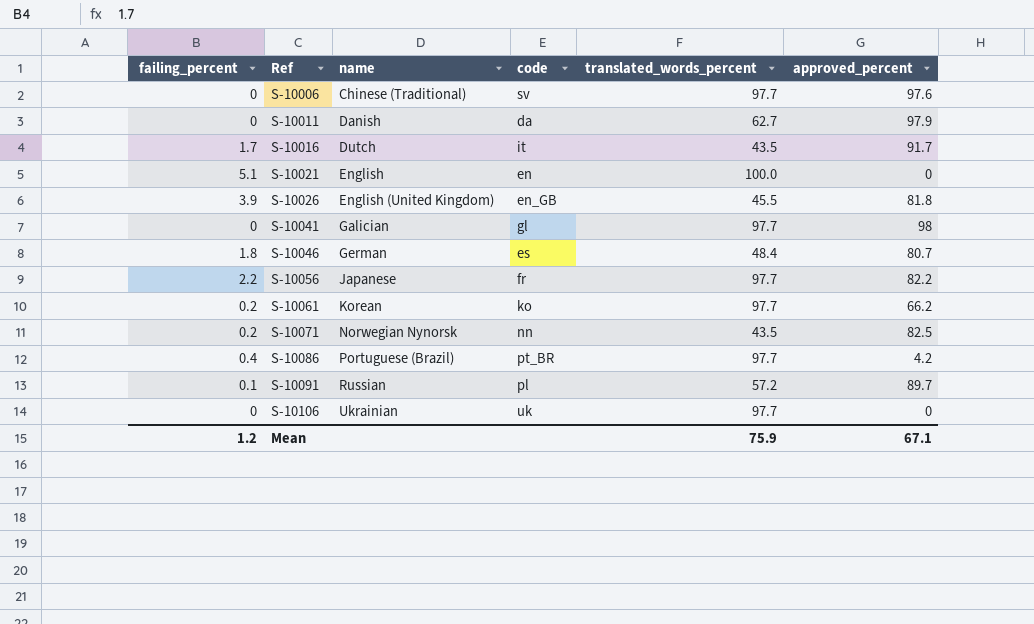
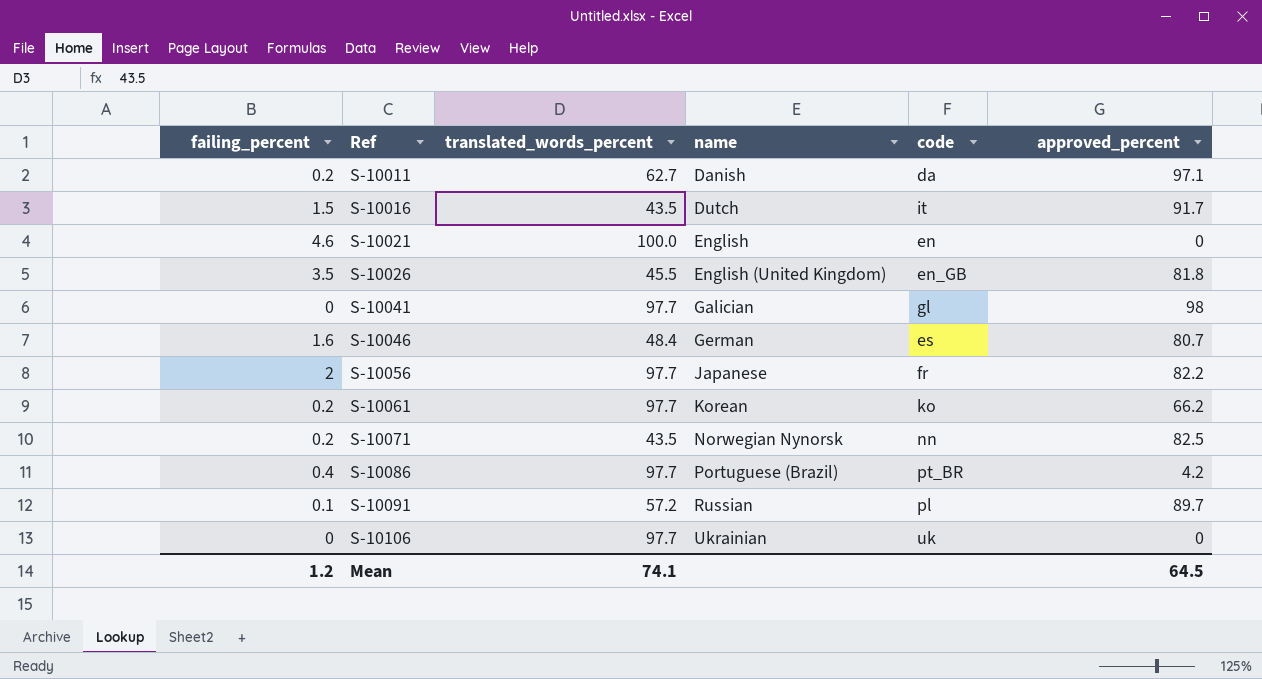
column translated_words_percent | position: 5 -> 3
row S-10006: 0 | Chinese (Traditional) | sv | 97.7 | 97.6 -> none
S-10011 | failing_percent: 0 -> 0.2
S-10011 | approved_percent: 97.9 -> 97.1
S-10016 | failing_percent: 1.7 -> 1.5
S-10021 | failing_percent: 5.1 -> 4.6
S-10026 | failing_percent: 3.9 -> 3.5
S-10046 | failing_percent: 1.8 -> 1.6
S-10056 | failing_percent: 2.2 -> 2
Mean | translated_words_percent: 75.9 -> 74.1
Mean | approved_percent: 67.1 -> 64.5

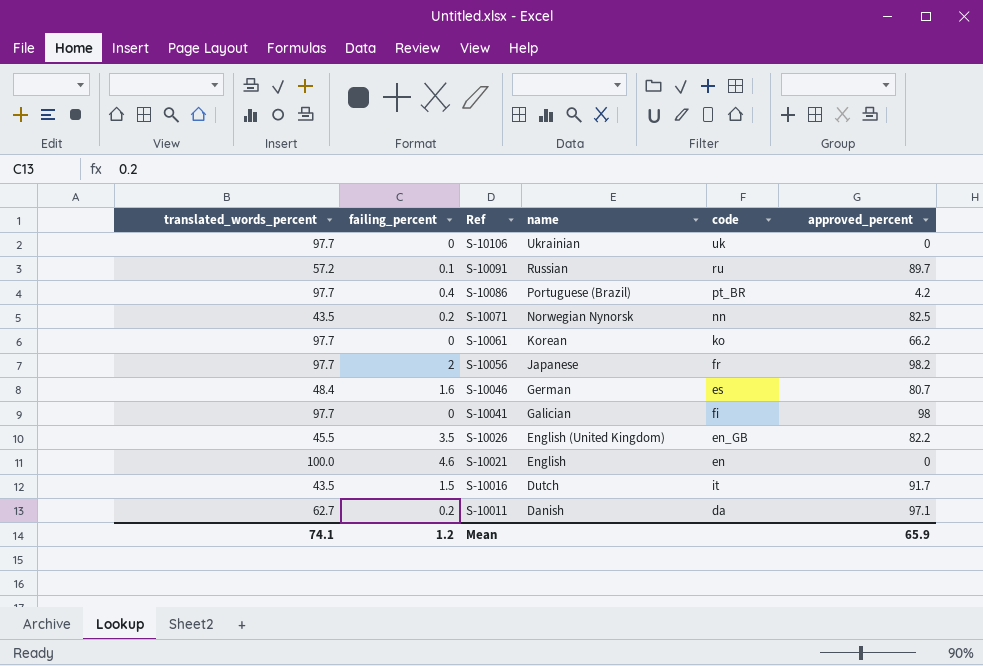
row order: Ref ascending -> Ref descending
column translated_words_percent | position: 3 -> 1
S-10091 | code: pl -> ru
S-10061 | failing_percent: 0.2 -> 0
S-10056 | approved_percent: 82.2 -> 98.2
S-10041 | code: gl -> fi
S-10026 | approved_percent: 81.8 -> 82.2
Mean | approved_percent: 64.5 -> 65.9

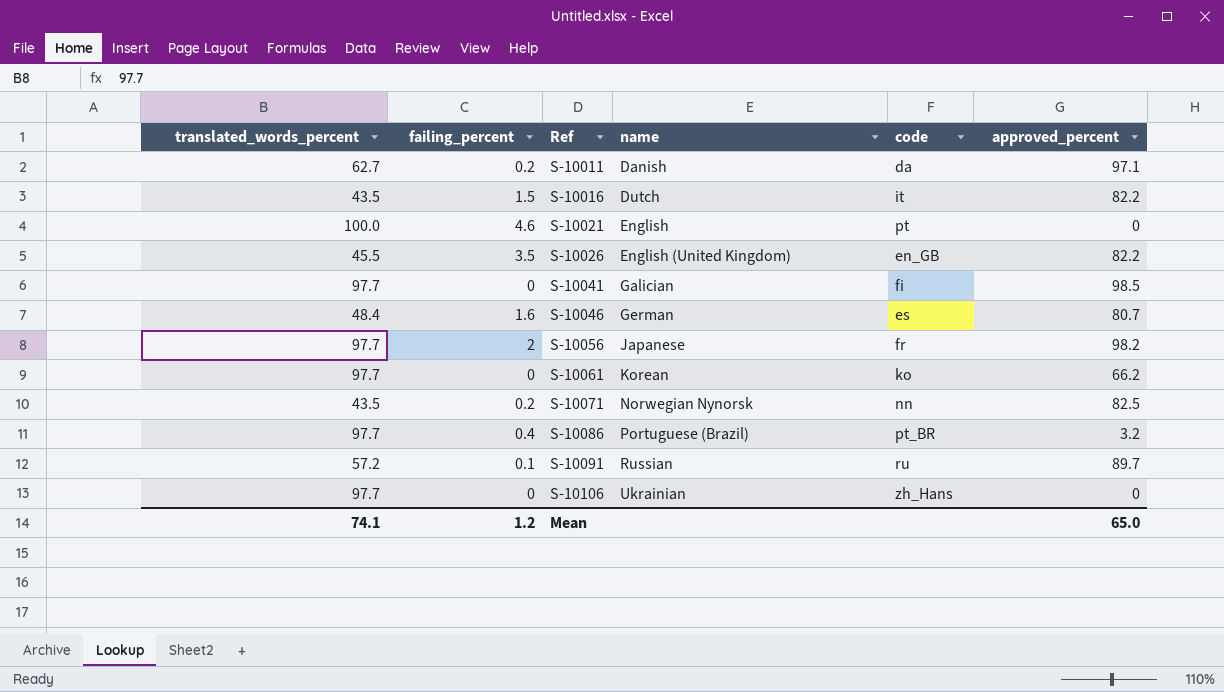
row order: Ref descending -> Ref ascending
S-10016 | approved_percent: 91.7 -> 82.2
S-10021 | code: en -> pt
S-10041 | approved_percent: 98 -> 98.5
S-10086 | approved_percent: 4.2 -> 3.2
S-10106 | code: uk -> zh_Hans
Mean | approved_percent: 65.9 -> 65.0

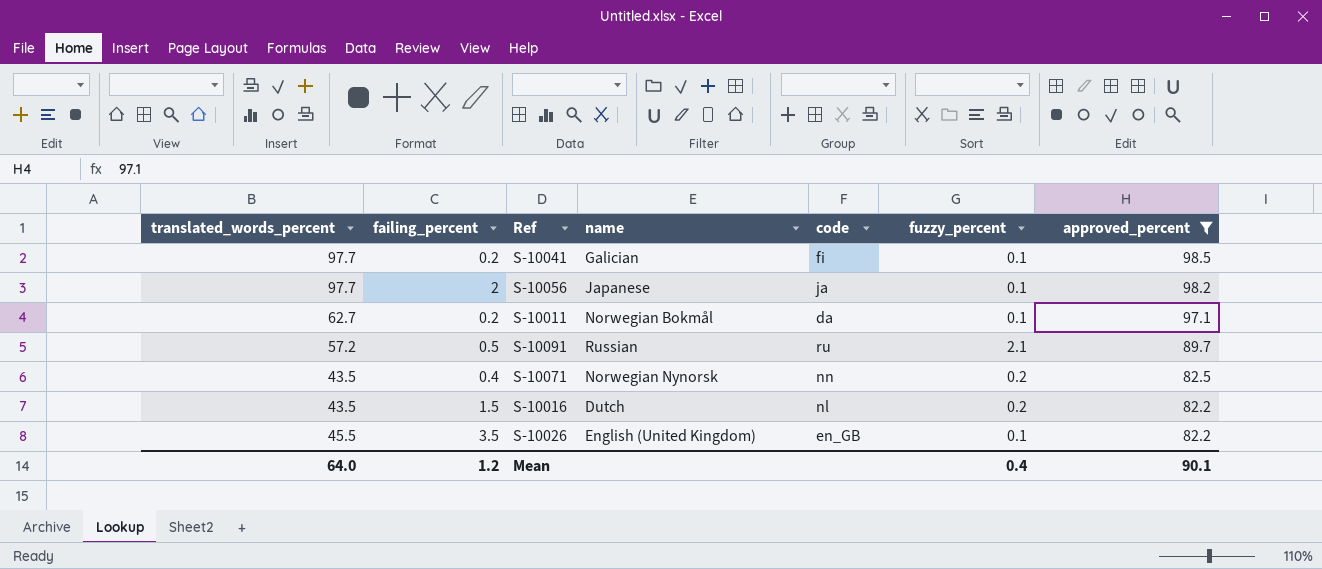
filter: none -> approved_percent >= 82.2
row order: Ref ascending -> approved_percent descending
column fuzzy_percent | position: none -> 6
S-10041 | failing_percent: 0 -> 0.2
S-10056 | code: fr -> ja
S-10011 | name: Danish -> Norwegian Bokmål
S-10091 | failing_percent: 0.1 -> 0.5
S-10071 | failing_percent: 0.2 -> 0.4
S-10016 | code: it -> nl
Mean | translated_words_percent: 74.1 -> 64.0
Mean | approved_percent: 65.0 -> 90.1

